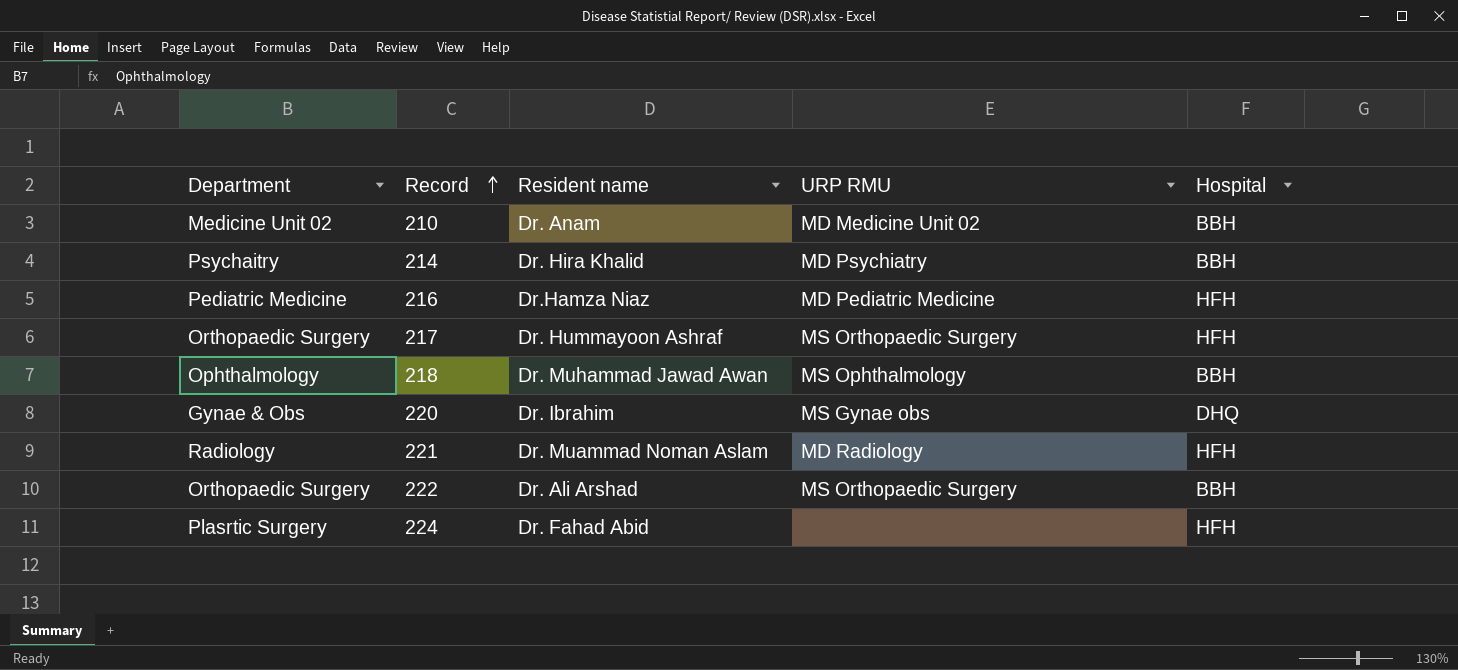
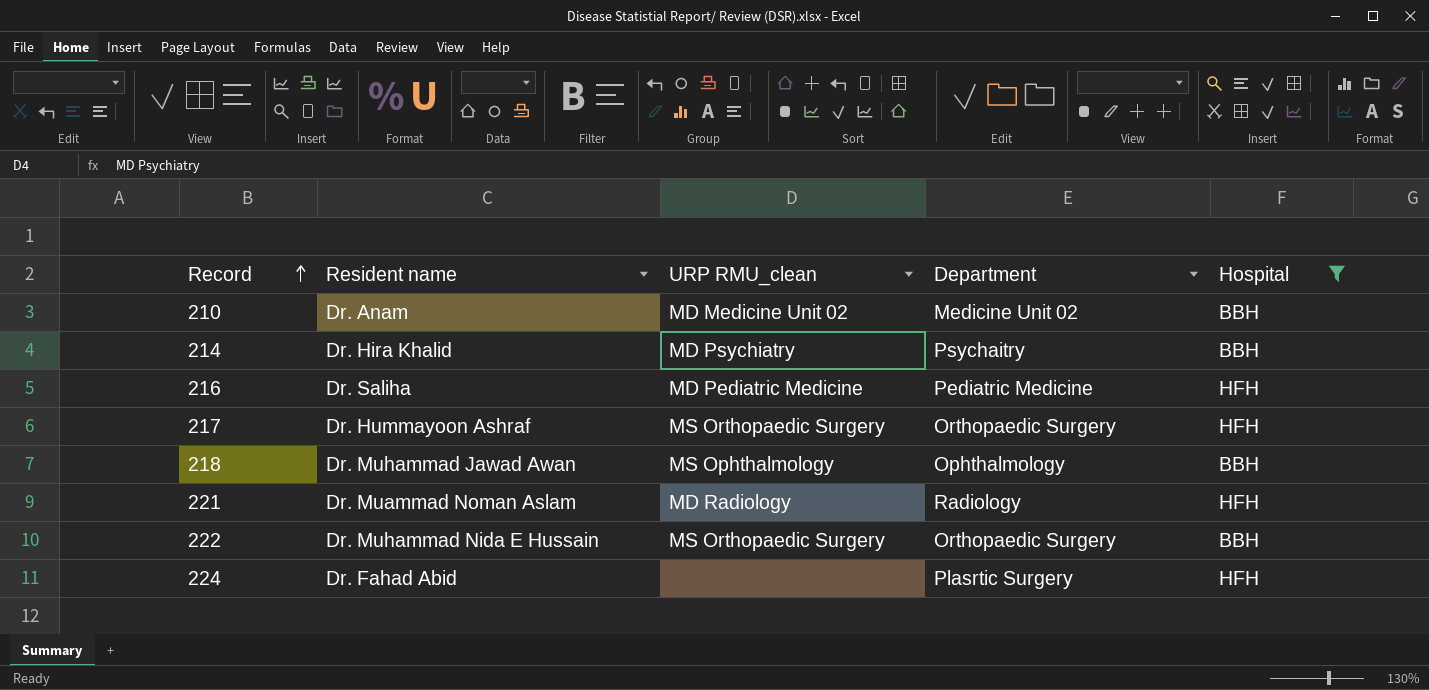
filter: none -> Hospital != DHQ
column name: URP RMU -> URP RMU_clean
column Department | position: 1 -> 4
216 | Resident name: Dr.Hamza Niaz -> Dr. Saliha
222 | Resident name: Dr. Ali Arshad -> Dr. Muhammad Nida E Hussain

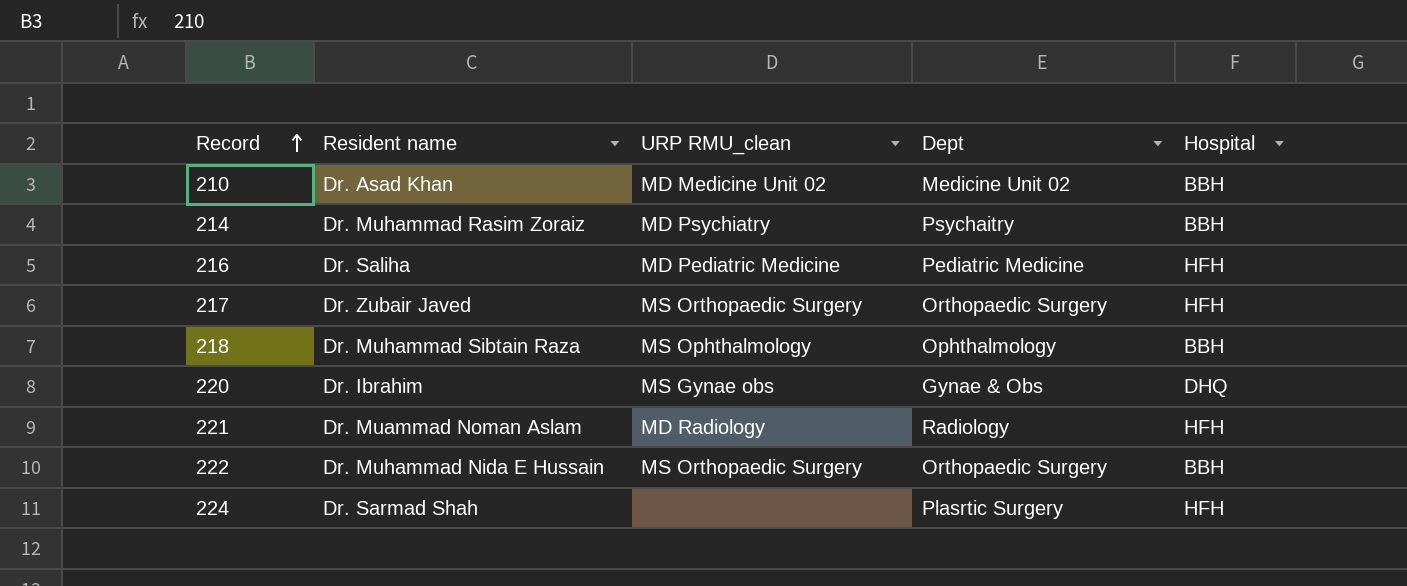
filter: Hospital != DHQ -> none
column name: Department -> Dept
210 | Resident name: Dr. Anam -> Dr. Asad Khan
214 | Resident name: Dr. Hira Khalid -> Dr. Muhammad Rasim Zoraiz
217 | Resident name: Dr. Hummayoon Ashraf -> Dr. Zubair Javed
218 | Resident name: Dr. Muhammad Jawad Awan -> Dr. Muhammad Sibtain Raza
224 | Resident name: Dr. Fahad Abid -> Dr. Sarmad Shah

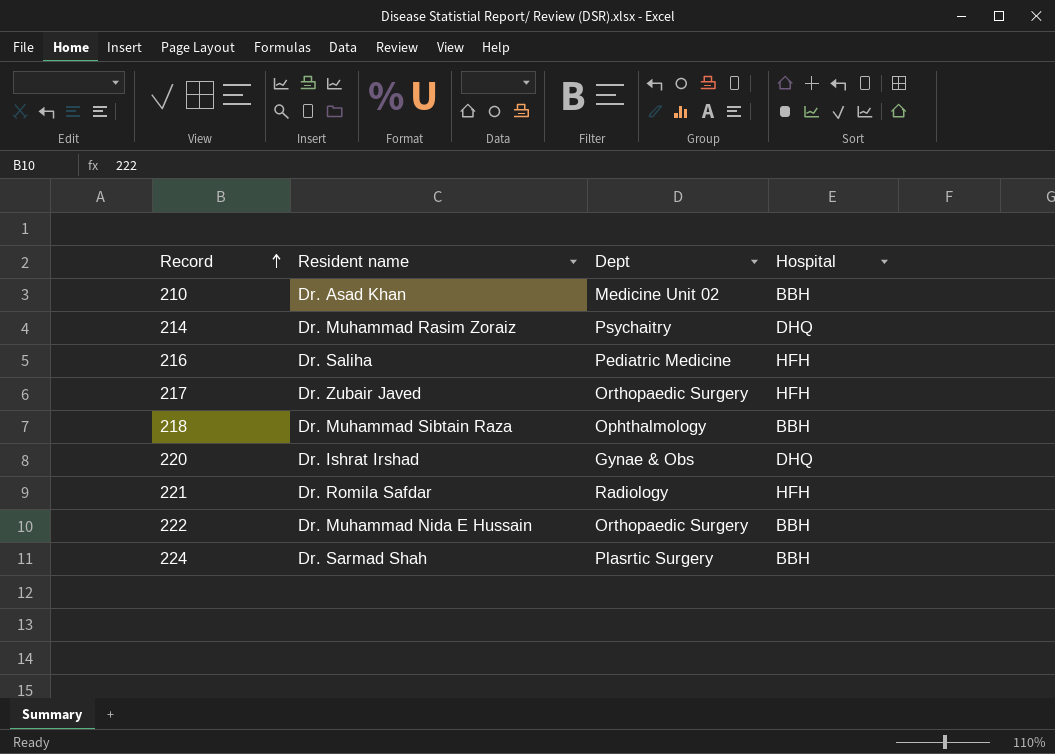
column URP RMU_clean | position: 3 -> none
214 | Hospital: BBH -> DHQ
220 | Resident name: Dr. Ibrahim -> Dr. Ishrat Irshad
221 | Resident name: Dr. Muammad Noman Aslam -> Dr. Romila Safdar
224 | Hospital: HFH -> BBH

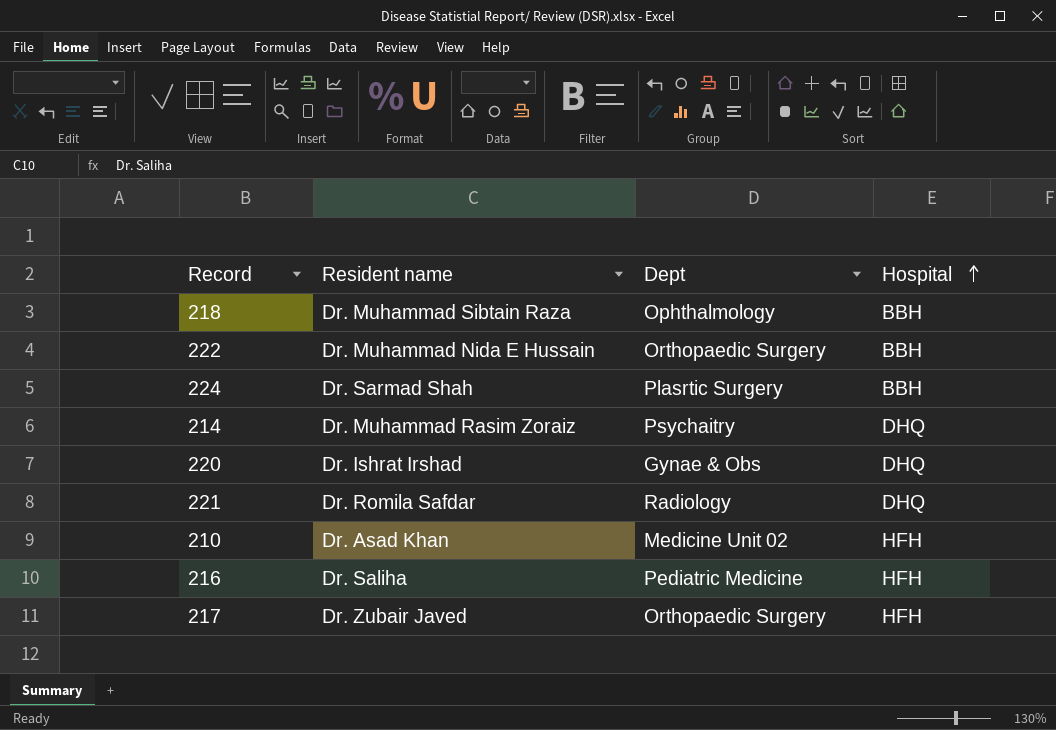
row order: Record ascending -> Hospital ascending
221 | Hospital: HFH -> DHQ
210 | Hospital: BBH -> HFH

